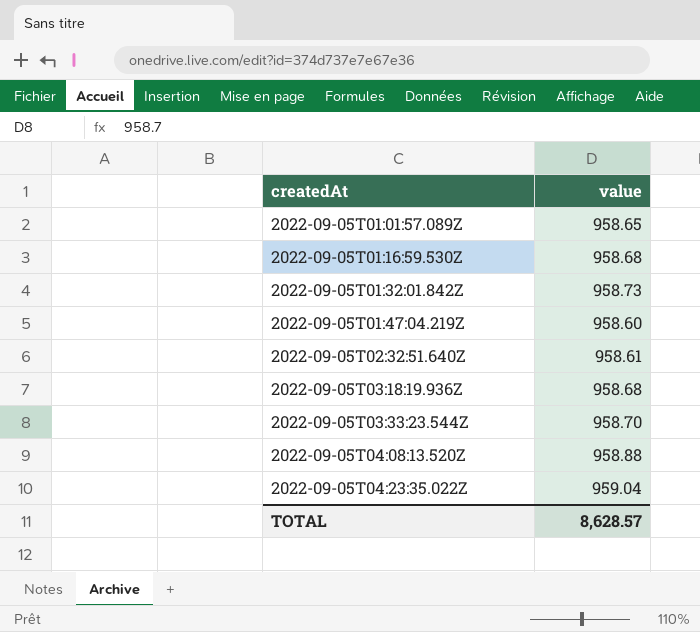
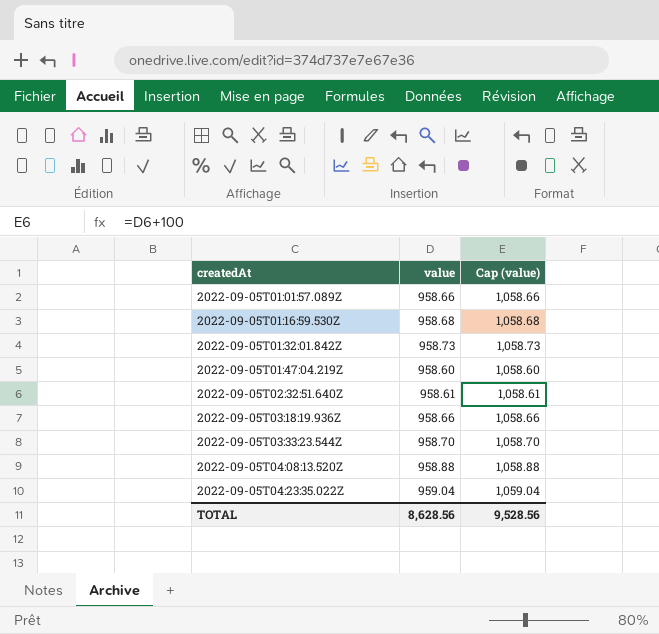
column Cap (value) | formula: none -> [value] + 100
2022-09-05T01:01:57.089Z | value: 958.65 -> 958.66
2022-09-05T03:18:19.936Z | value: 958.68 -> 958.66
TOTAL | value: 8,628.57 -> 8,628.56

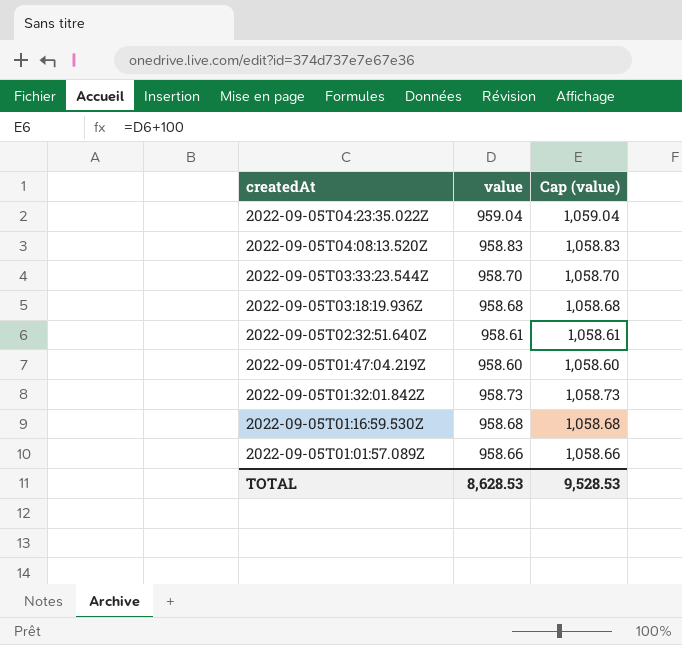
row order: createdAt ascending -> createdAt descending
2022-09-05T04:08:13.520Z | value: 958.88 -> 958.83
2022-09-05T04:08:13.520Z | Cap (value): 1,058.88 -> 1,058.83
2022-09-05T03:18:19.936Z | value: 958.66 -> 958.68
2022-09-05T03:18:19.936Z | Cap (value): 1,058.66 -> 1,058.68
TOTAL | value: 8,628.56 -> 8,628.53
TOTAL | Cap (value): 9,528.56 -> 9,528.53

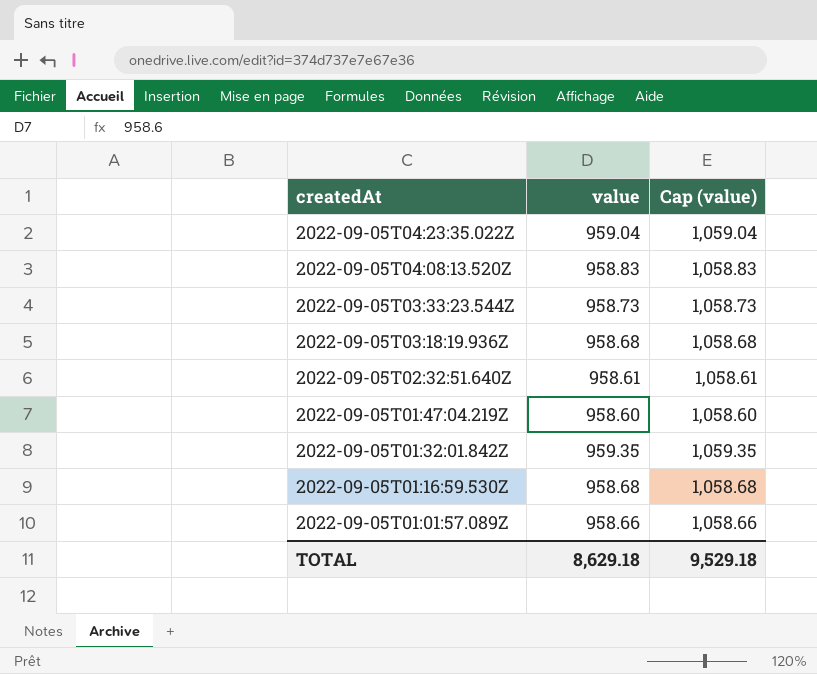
2022-09-05T03:33:23.544Z | value: 958.70 -> 958.73
2022-09-05T03:33:23.544Z | Cap (value): 1,058.70 -> 1,058.73
2022-09-05T01:32:01.842Z | value: 958.73 -> 959.35
2022-09-05T01:32:01.842Z | Cap (value): 1,058.73 -> 1,059.35
TOTAL | value: 8,628.53 -> 8,629.18
TOTAL | Cap (value): 9,528.53 -> 9,529.18

